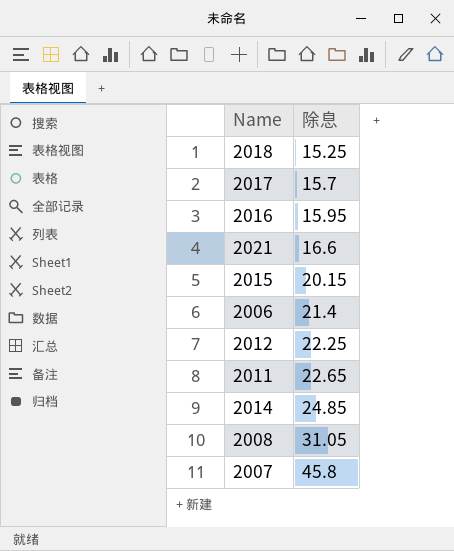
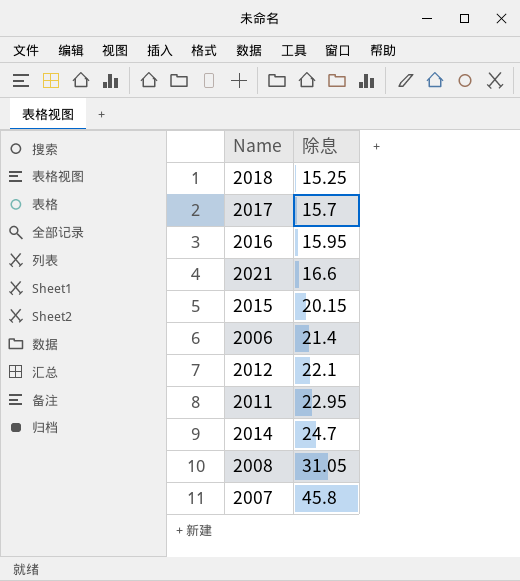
2012 | 除息: 22.25 -> 22.1
2011 | 除息: 22.65 -> 22.95
2014 | 除息: 24.85 -> 24.7

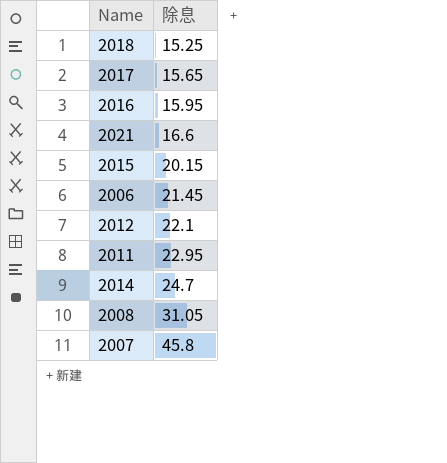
2017 | 除息: 15.7 -> 15.65
2006 | 除息: 21.4 -> 21.45

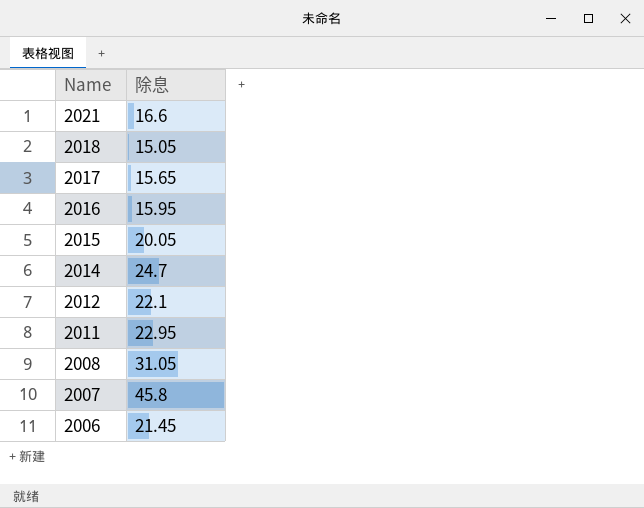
row order: 除息 ascending -> Name descending
2018 | 除息: 15.25 -> 15.05
2015 | 除息: 20.15 -> 20.05

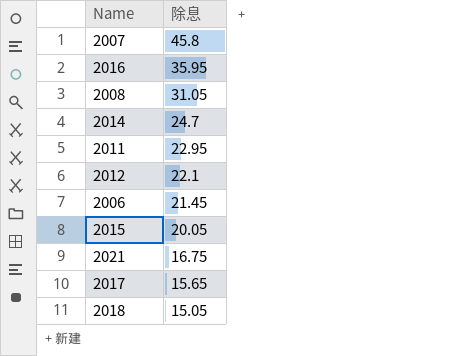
row order: Name descending -> 除息 descending
2016 | 除息: 15.95 -> 35.95
2021 | 除息: 16.6 -> 16.75

